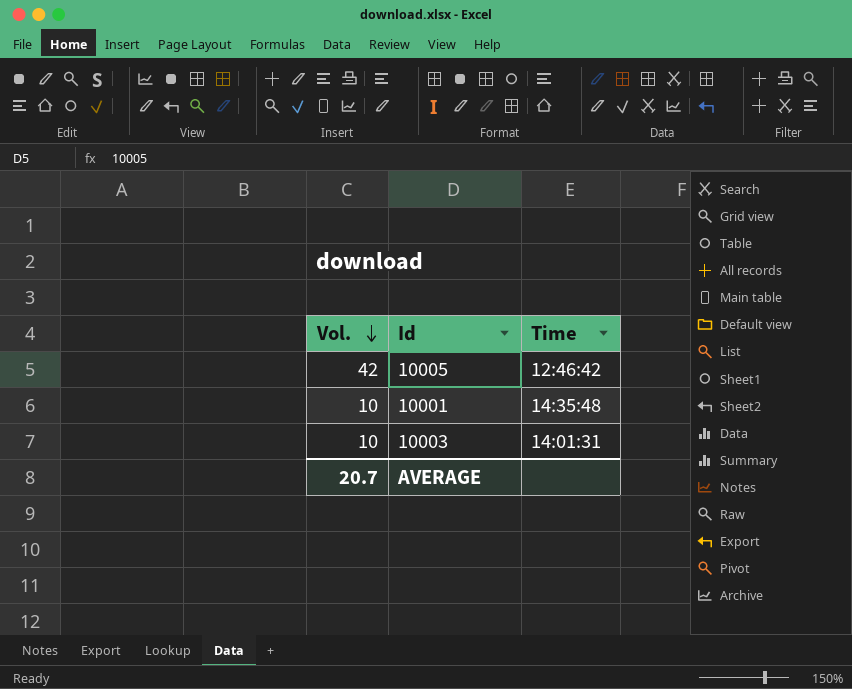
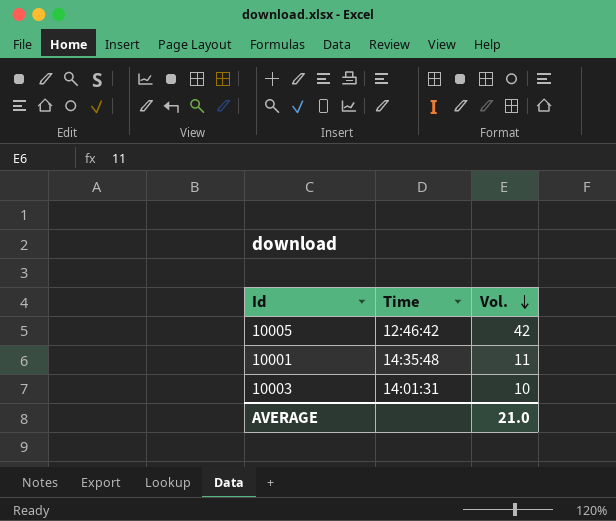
column Vol. | position: 1 -> 3
10001 | Vol.: 10 -> 11
AVERAGE | Vol.: 20.7 -> 21.0

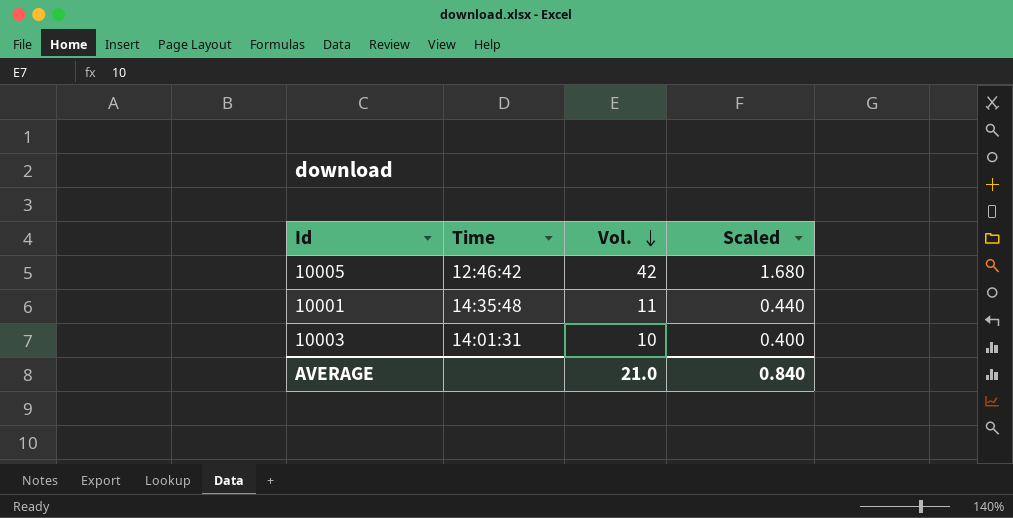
column Scaled | formula: none -> [Vol.] * 0.04

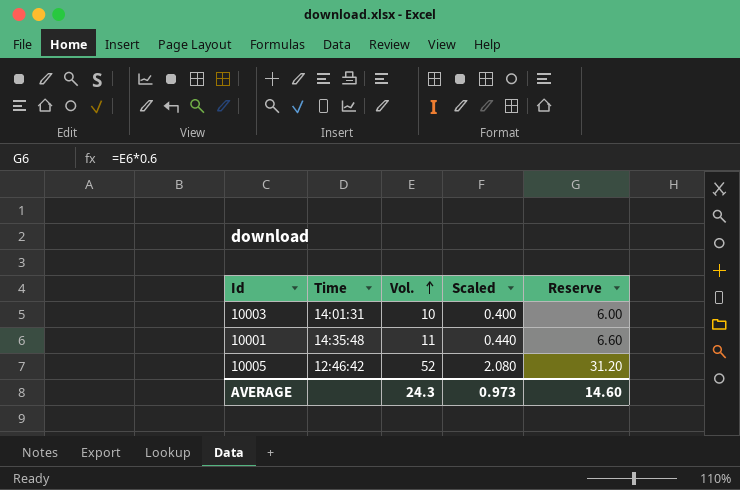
row order: Vol. descending -> Vol. ascending
column Reserve | formula: none -> [Vol.] * 0.6
10005 | Vol.: 42 -> 52
10005 | Scaled: 1.680 -> 2.080
AVERAGE | Vol.: 21.0 -> 24.3
AVERAGE | Scaled: 0.840 -> 0.973

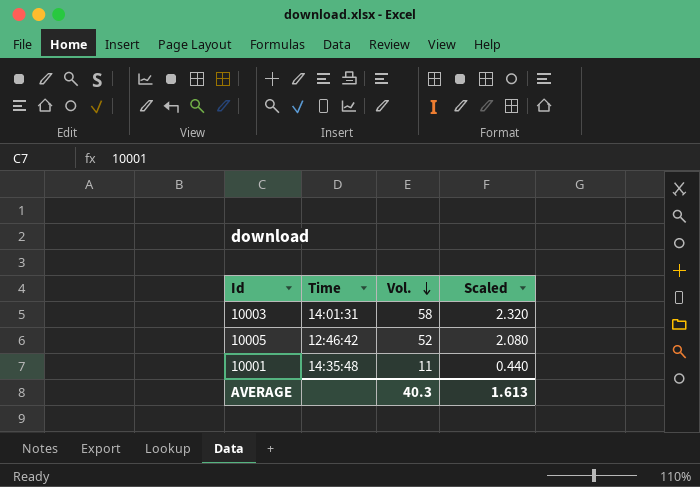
row order: Vol. ascending -> Vol. descending
column Reserve | formula: [Vol.] * 0.6 -> none
10003 | Vol.: 10 -> 58
10003 | Scaled: 0.400 -> 2.320
AVERAGE | Vol.: 24.3 -> 40.3
AVERAGE | Scaled: 0.973 -> 1.613

